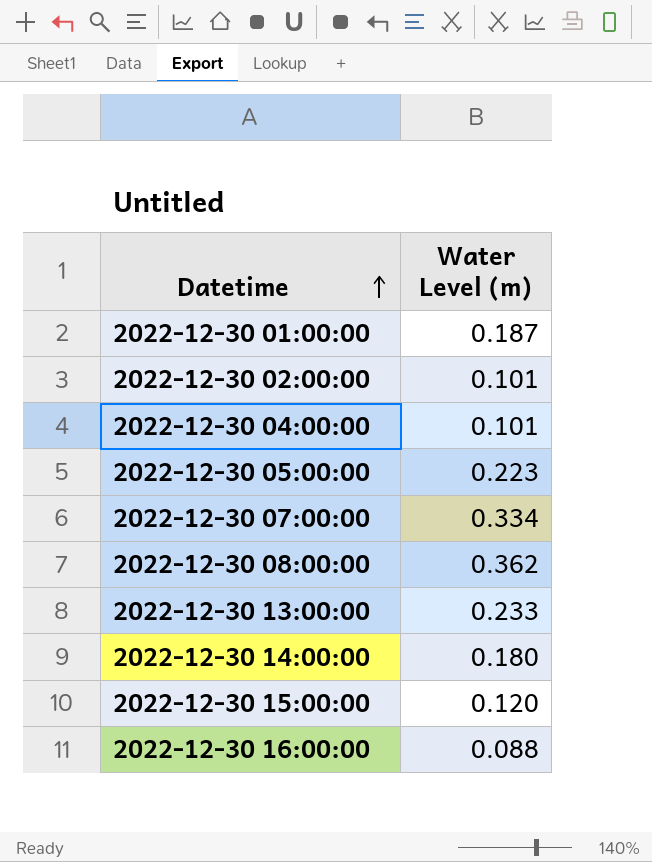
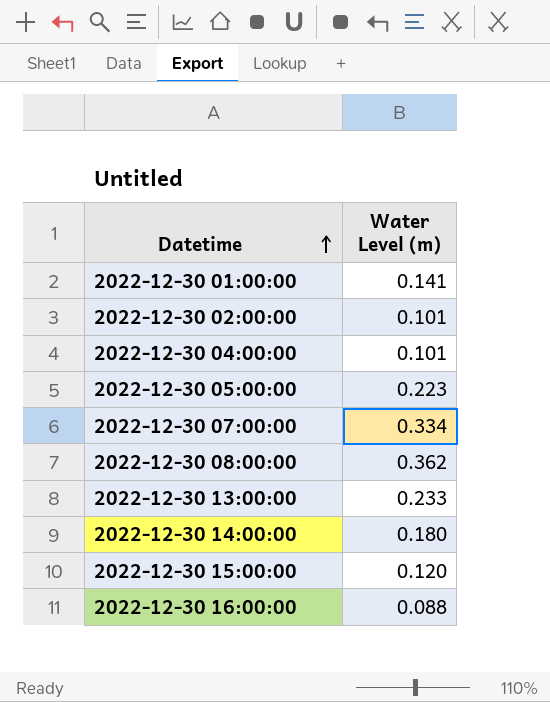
2022-12-30 01:00:00 | Water Level (m): 0.187 -> 0.141

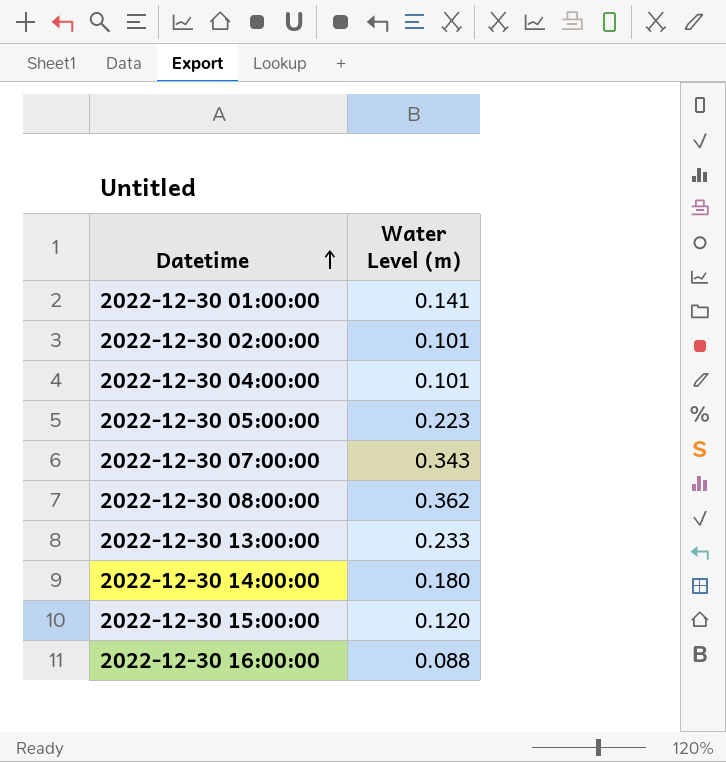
2022-12-30 07:00:00 | Water Level (m): 0.334 -> 0.343

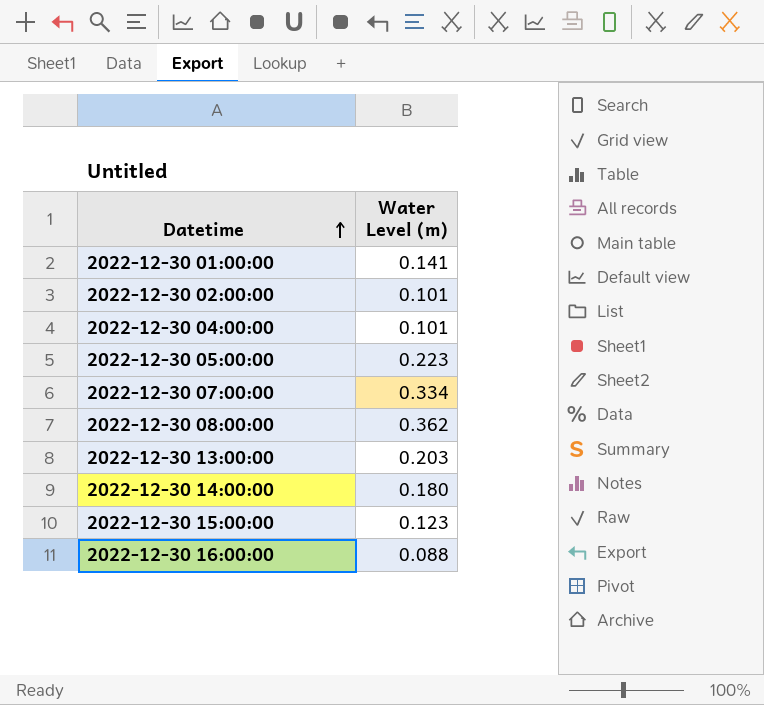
2022-12-30 07:00:00 | Water Level (m): 0.343 -> 0.334
2022-12-30 13:00:00 | Water Level (m): 0.233 -> 0.203
2022-12-30 15:00:00 | Water Level (m): 0.120 -> 0.123

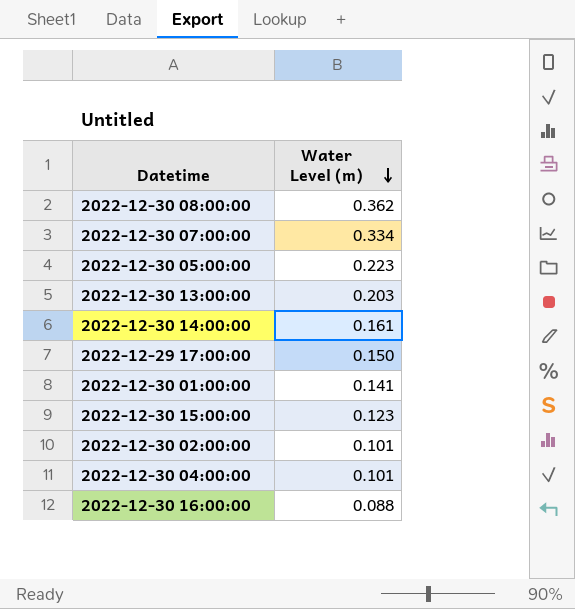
row order: Datetime ascending -> Water Level (m) descending
2022-12-30 14:00:00 | Water Level (m): 0.180 -> 0.161
row 2022-12-29 17:00:00: none -> 0.150

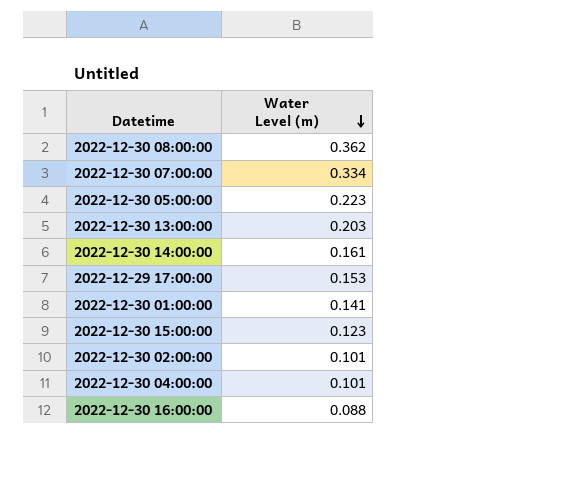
2022-12-29 17:00:00 | Water Level (m): 0.150 -> 0.153

